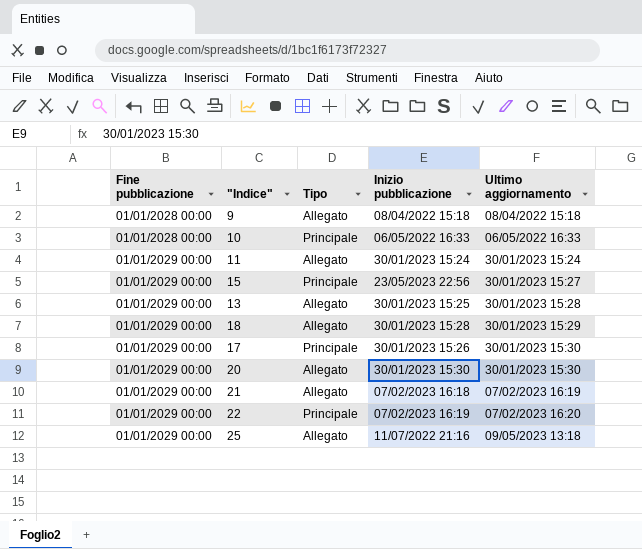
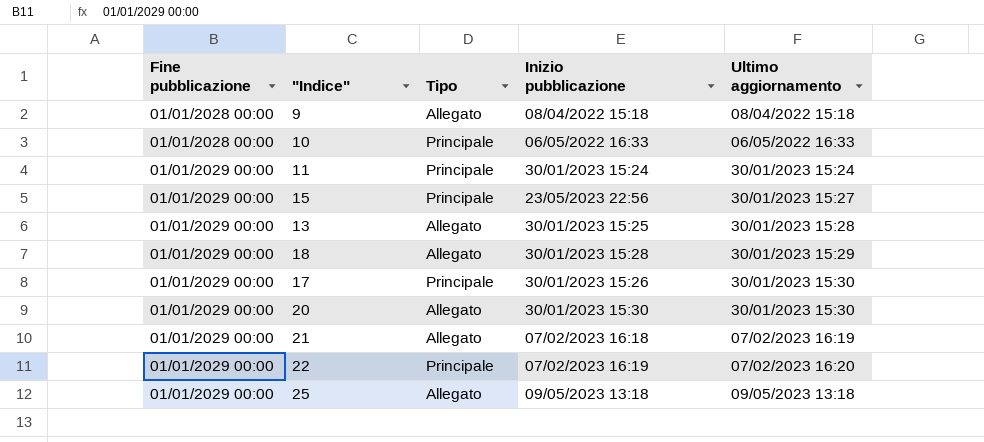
11 | Tipo: Allegato -> Principale
25 | Inizio pubblicazione: 11/07/2022 21:16 -> 09/05/2023 13:18

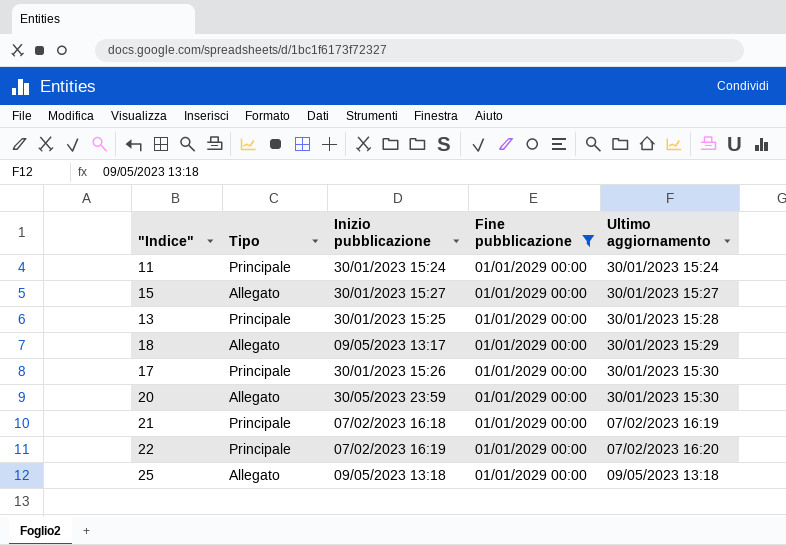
filter: none -> Fine pubblicazione = 01/01/2029 00:00
column Fine pubblicazione | position: 1 -> 4
15 | Tipo: Principale -> Allegato
15 | Inizio pubblicazione: 23/05/2023 22:56 -> 30/01/2023 15:27
13 | Tipo: Allegato -> Principale
18 | Inizio pubblicazione: 30/01/2023 15:28 -> 09/05/2023 13:17
20 | Inizio pubblicazione: 30/01/2023 15:30 -> 30/05/2023 23:59
21 | Tipo: Allegato -> Principale

